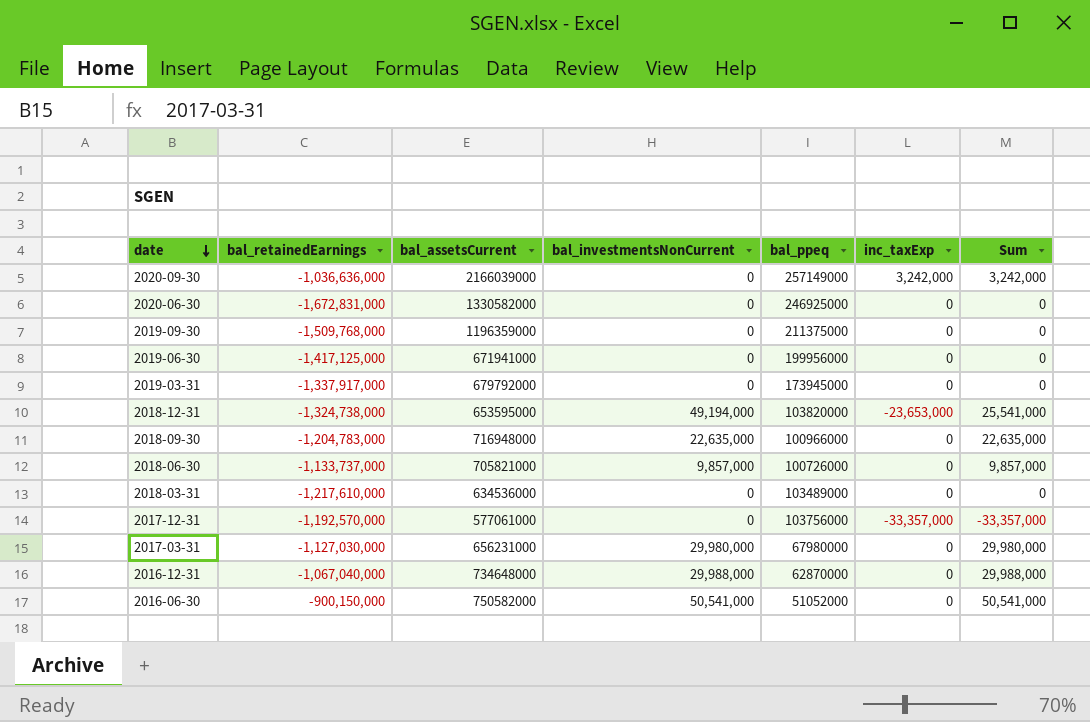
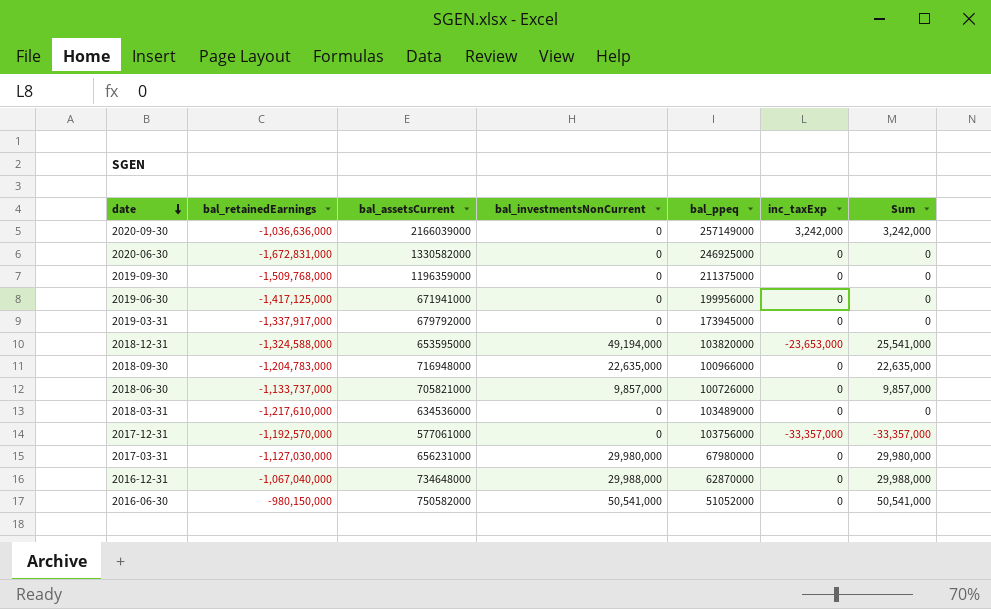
2018-12-31 | bal_retainedEarnings: -1,324,738,000 -> -1,324,588,000
2016-06-30 | bal_retainedEarnings: -900,150,000 -> -980,150,000

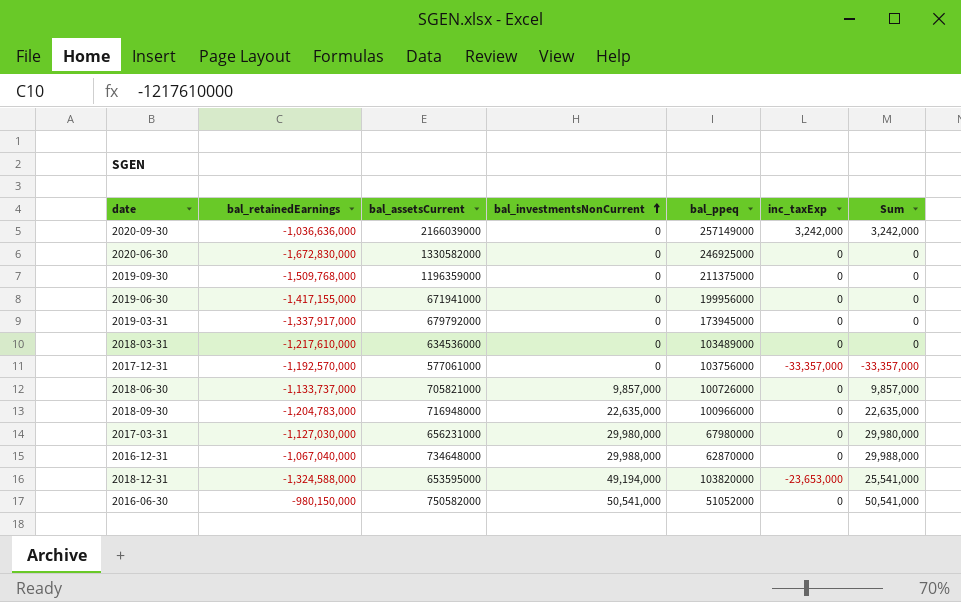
row order: date descending -> bal_investmentsNonCurrent ascending
2020-06-30 | bal_retainedEarnings: -1,672,831,000 -> -1,672,830,000
2019-06-30 | bal_retainedEarnings: -1,417,125,000 -> -1,417,155,000

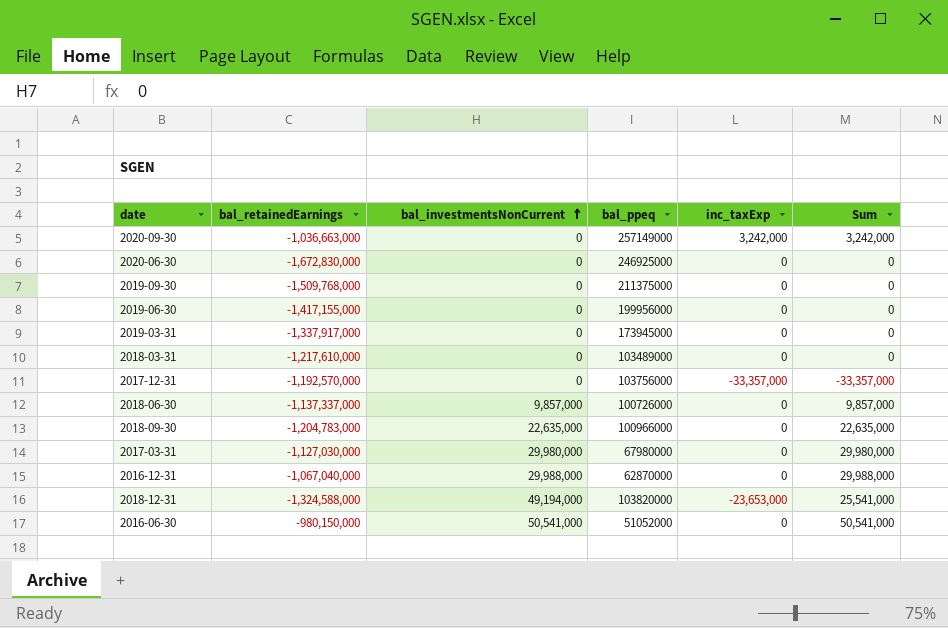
column bal_assetsCurrent | position: 3 -> none
2020-09-30 | bal_retainedEarnings: -1,036,636,000 -> -1,036,663,000
2018-06-30 | bal_retainedEarnings: -1,133,737,000 -> -1,137,337,000

